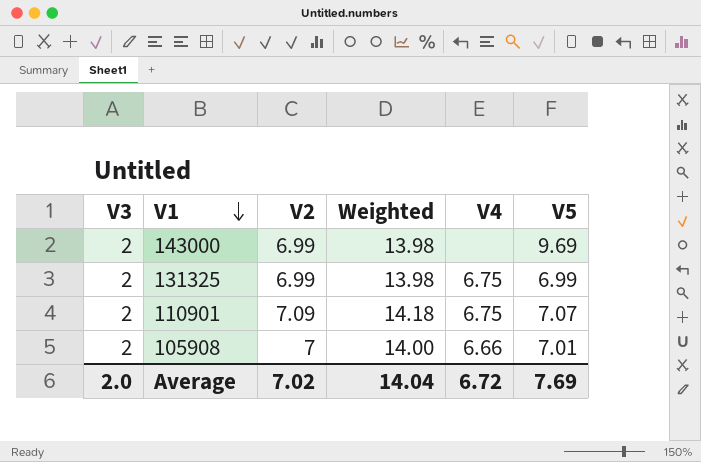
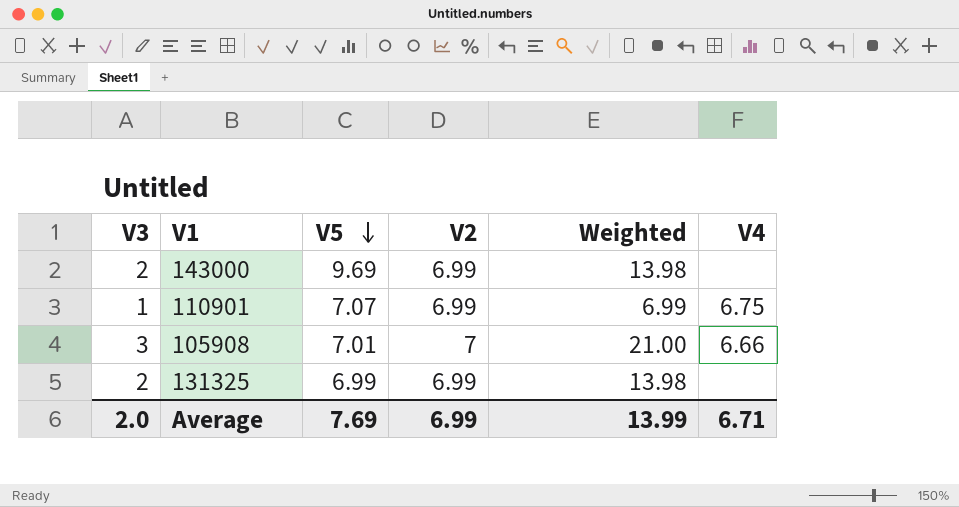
row order: V1 descending -> V5 descending
column V5 | position: 6 -> 3
110901 | V3: 2 -> 1
110901 | V2: 7.09 -> 6.99
110901 | Weighted: 14.18 -> 6.99
105908 | V3: 2 -> 3
105908 | Weighted: 14.00 -> 21.00
131325 | V4: 6.75 -> none
Average | V2: 7.02 -> 6.99
Average | Weighted: 14.04 -> 13.99
Average | V4: 6.72 -> 6.71

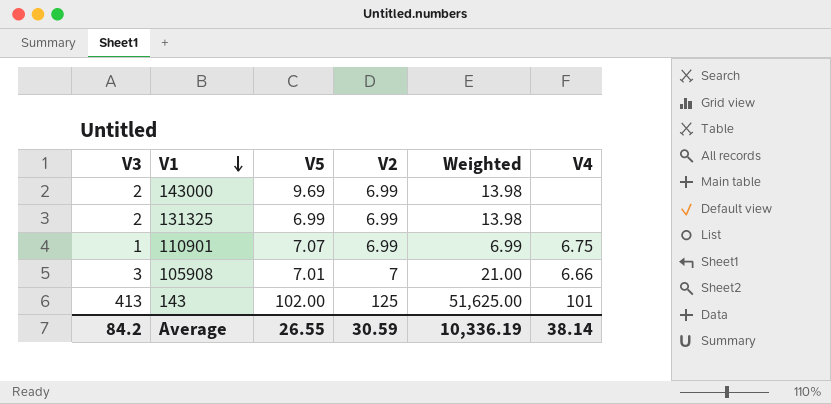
row order: V5 descending -> V1 descending
row 143: none -> 413 | 102.00 | 125 | 51,625.00 | 101
Average | V3: 2.0 -> 84.2
Average | V5: 7.69 -> 26.55
Average | V2: 6.99 -> 30.59
Average | Weighted: 13.99 -> 10,336.19
Average | V4: 6.71 -> 38.14

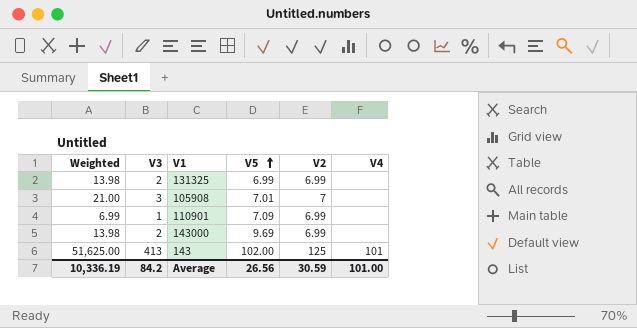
row order: V1 descending -> V5 ascending
column Weighted | position: 5 -> 1
105908 | V4: 6.66 -> none
110901 | V5: 7.07 -> 7.09
110901 | V4: 6.75 -> none
Average | V5: 26.55 -> 26.56
Average | V4: 38.14 -> 101.00

